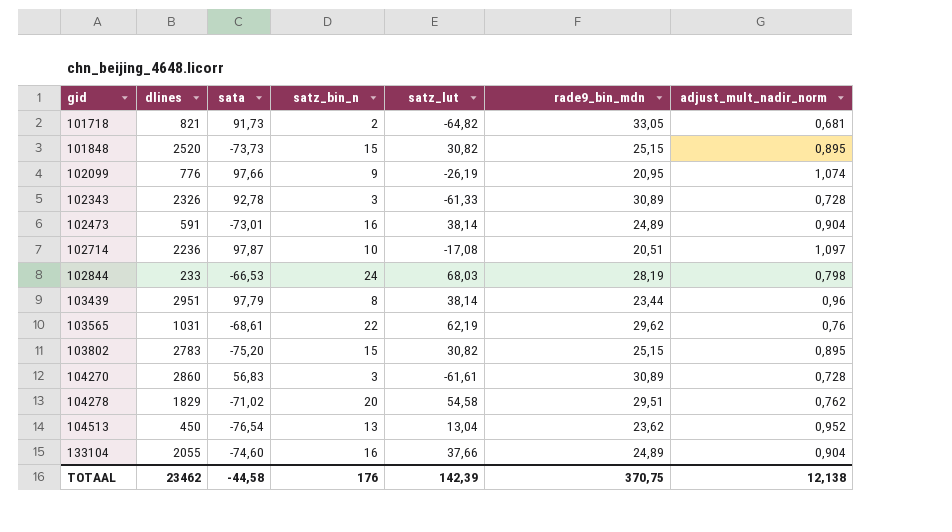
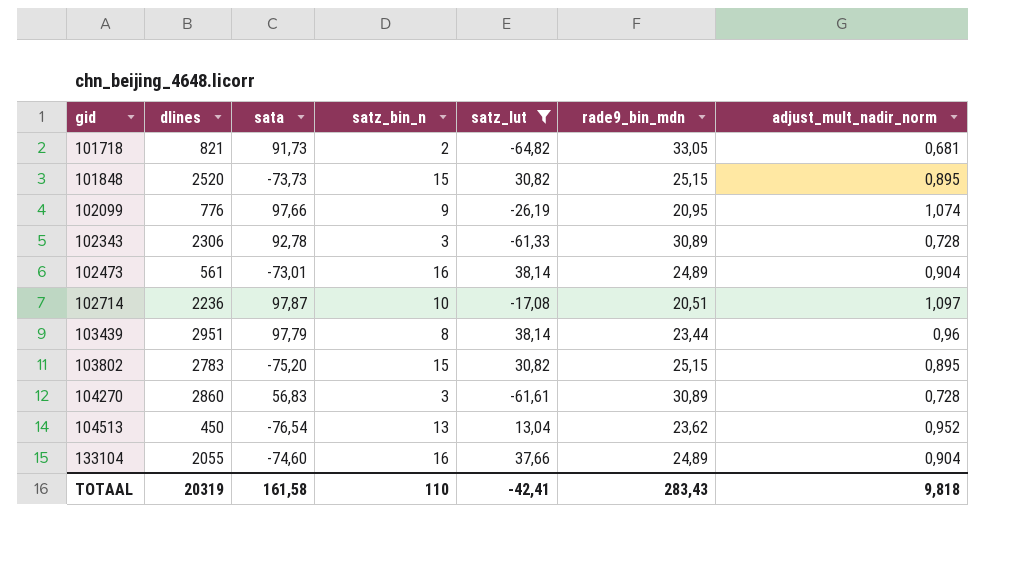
filter: none -> satz_lut <= 38,14
102343 | dlines: 2326 -> 2306
102473 | dlines: 591 -> 561
TOTAAL | dlines: 23462 -> 20319
TOTAAL | sata: -44,58 -> 161,58
TOTAAL | satz_bin_n: 176 -> 110
TOTAAL | satz_lut: 142,39 -> -42,41
TOTAAL | rade9_bin_mdn: 370,75 -> 283,43
TOTAAL | adjust_mult_nadir_norm: 12,138 -> 9,818

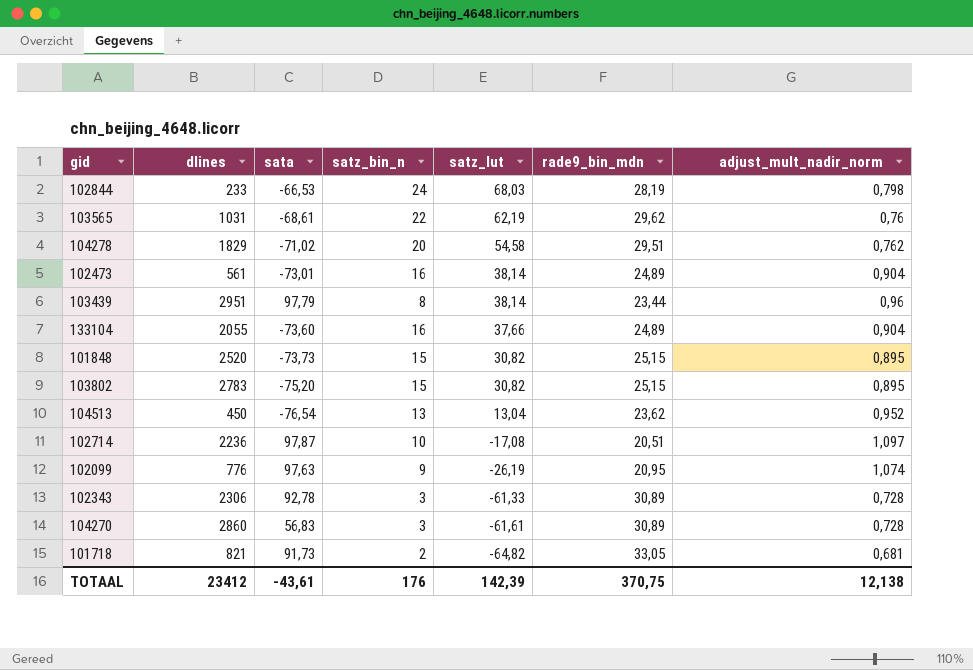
filter: satz_lut <= 38,14 -> none
row order: gid ascending -> satz_lut descending
133104 | sata: -74,60 -> -73,60
102099 | sata: 97,66 -> 97,63
TOTAAL | dlines: 20319 -> 23412
TOTAAL | sata: 161,58 -> -43,61
TOTAAL | satz_bin_n: 110 -> 176
TOTAAL | satz_lut: -42,41 -> 142,39
TOTAAL | rade9_bin_mdn: 283,43 -> 370,75
TOTAAL | adjust_mult_nadir_norm: 9,818 -> 12,138

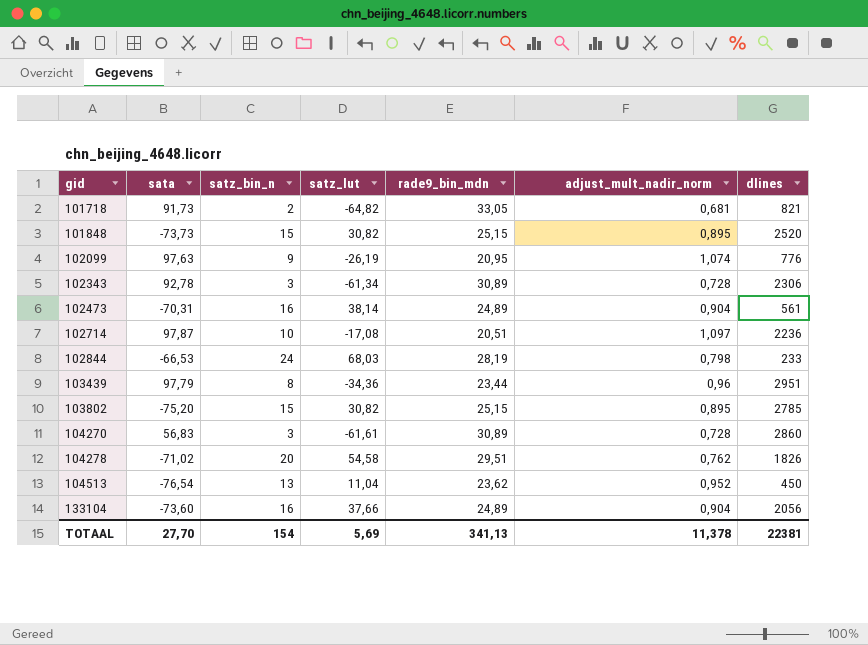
row order: satz_lut descending -> gid ascending
column dlines | position: 2 -> 7
row 103565: 1031 | -68,61 | 22 | 62,19 | 29,62 | 0,76 -> none
102343 | satz_lut: -61,33 -> -61,34
102473 | sata: -73,01 -> -70,31
103439 | satz_lut: 38,14 -> -34,36
103802 | dlines: 2783 -> 2785
104278 | dlines: 1829 -> 1826
104513 | satz_lut: 13,04 -> 11,04
133104 | dlines: 2055 -> 2056
TOTAAL | sata: -43,61 -> 27,70
TOTAAL | satz_bin_n: 176 -> 154
TOTAAL | satz_lut: 142,39 -> 5,69
TOTAAL | rade9_bin_mdn: 370,75 -> 341,13
TOTAAL | adjust_mult_nadir_norm: 12,138 -> 11,378
TOTAAL | dlines: 23412 -> 22381

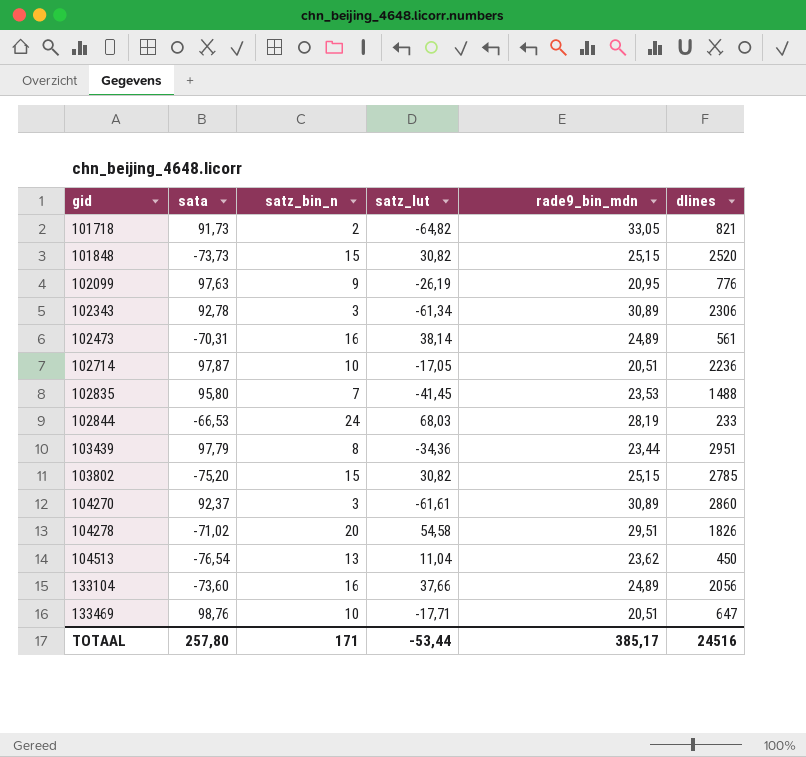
column adjust_mult_nadir_norm | position: 6 -> none
102714 | satz_lut: -17,08 -> -17,05
row 102835: none -> 95,80 | 7 | -41,45 | 23,53 | 1488
104270 | sata: 56,83 -> 92,37
row 133469: none -> 98,76 | 10 | -17,71 | 20,51 | 647
TOTAAL | sata: 27,70 -> 257,80
TOTAAL | satz_bin_n: 154 -> 171
TOTAAL | satz_lut: 5,69 -> -53,44
TOTAAL | rade9_bin_mdn: 341,13 -> 385,17
TOTAAL | dlines: 22381 -> 24516

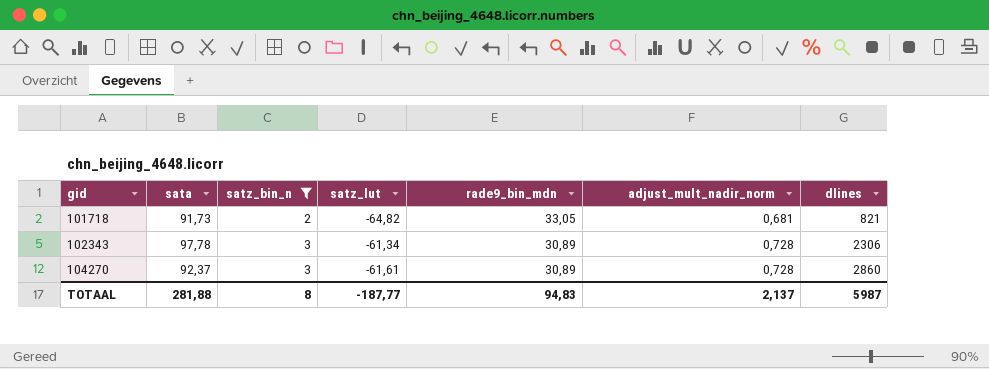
filter: none -> satz_bin_n <= 3
column adjust_mult_nadir_norm | position: none -> 6
102343 | sata: 92,78 -> 97,78
TOTAAL | sata: 257,80 -> 281,88
TOTAAL | satz_bin_n: 171 -> 8
TOTAAL | satz_lut: -53,44 -> -187,77
TOTAAL | rade9_bin_mdn: 385,17 -> 94,83
TOTAAL | dlines: 24516 -> 5987

